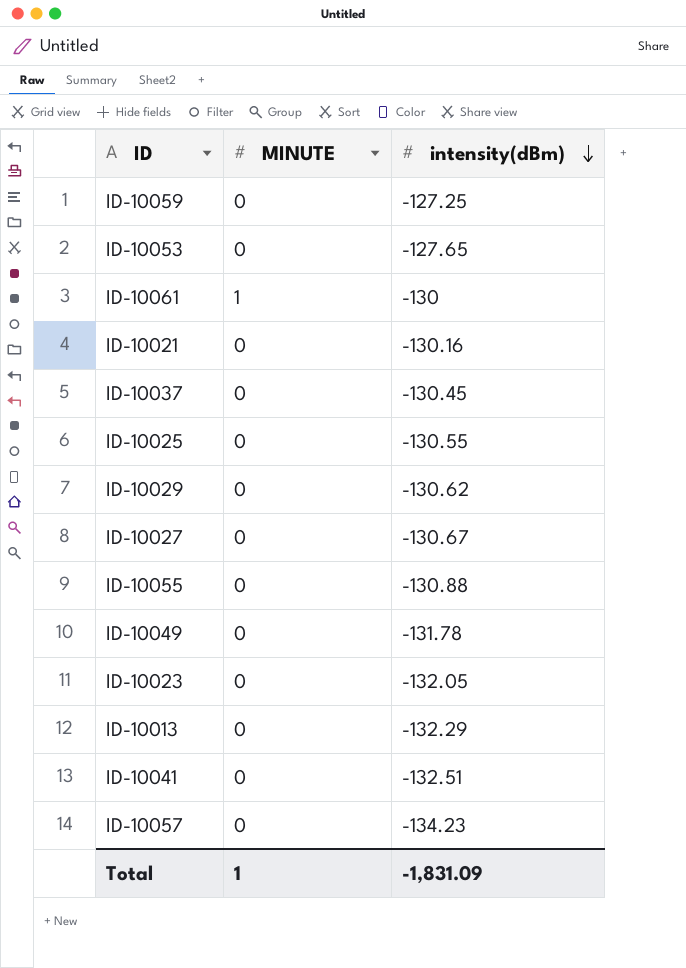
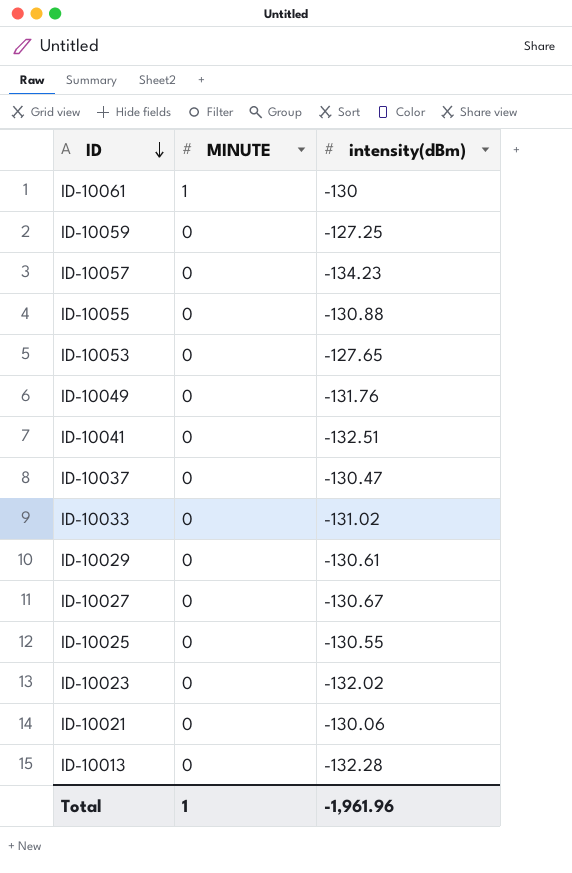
row order: intensity(dBm) descending -> ID descending
ID-10049 | intensity(dBm): -131.78 -> -131.76
ID-10037 | intensity(dBm): -130.45 -> -130.47
row ID-10033: none -> 0 | -131.02
ID-10029 | intensity(dBm): -130.62 -> -130.61
ID-10023 | intensity(dBm): -132.05 -> -132.02
ID-10021 | intensity(dBm): -130.16 -> -130.06
ID-10013 | intensity(dBm): -132.29 -> -132.28
Total | intensity(dBm): -1,831.09 -> -1,961.96

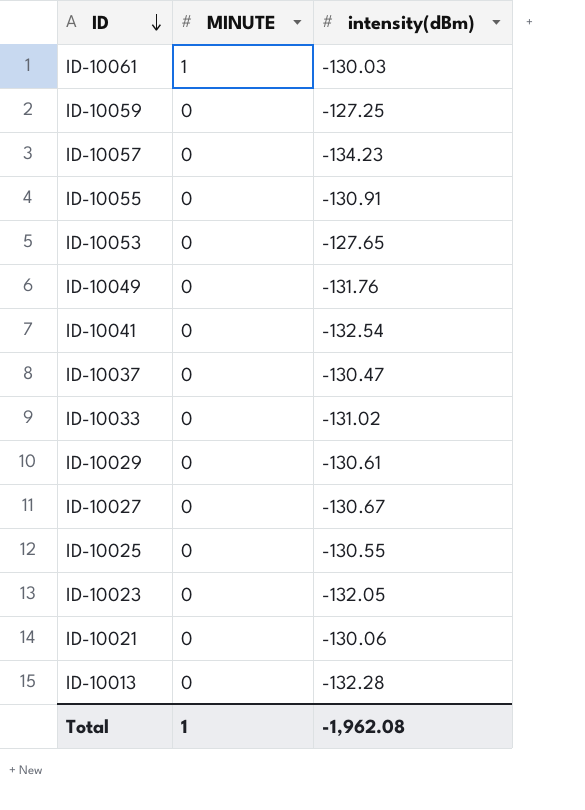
ID-10061 | intensity(dBm): -130 -> -130.03
ID-10055 | intensity(dBm): -130.88 -> -130.91
ID-10041 | intensity(dBm): -132.51 -> -132.54
ID-10023 | intensity(dBm): -132.02 -> -132.05
Total | intensity(dBm): -1,961.96 -> -1,962.08

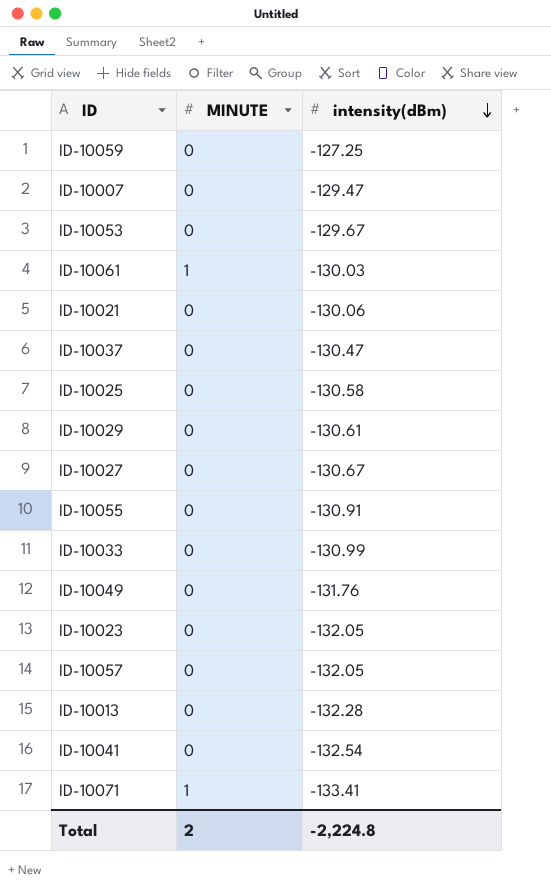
row order: ID descending -> intensity(dBm) descending
row ID-10007: none -> 0 | -129.47
ID-10053 | intensity(dBm): -127.65 -> -129.67
ID-10025 | intensity(dBm): -130.55 -> -130.58
ID-10033 | intensity(dBm): -131.02 -> -130.99
ID-10057 | intensity(dBm): -134.23 -> -132.05
row ID-10071: none -> 1 | -133.41
Total | MINUTE: 1 -> 2
Total | intensity(dBm): -1,962.08 -> -2,224.8

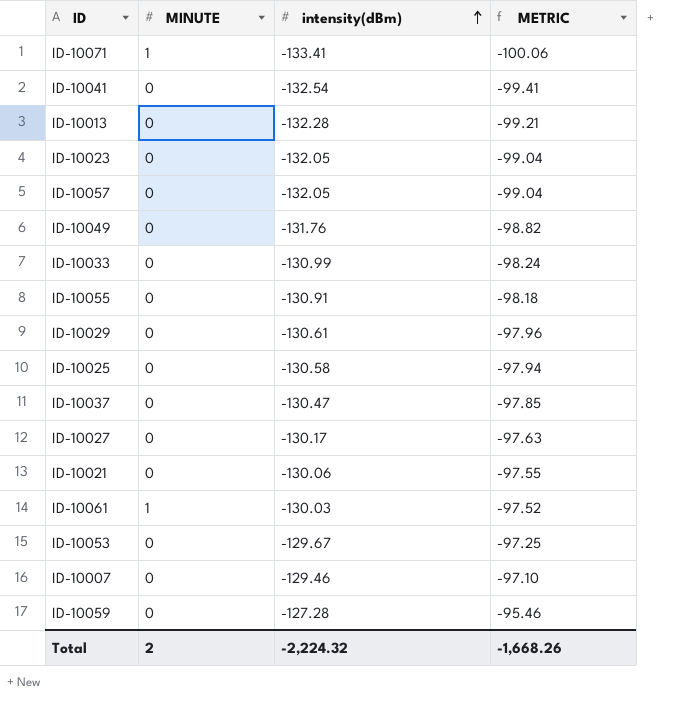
row order: intensity(dBm) descending -> intensity(dBm) ascending
column METRIC | formula: none -> [intensity(dBm)] * 0.75
ID-10027 | intensity(dBm): -130.67 -> -130.17
ID-10007 | intensity(dBm): -129.47 -> -129.46
ID-10059 | intensity(dBm): -127.25 -> -127.28
Total | intensity(dBm): -2,224.8 -> -2,224.32

